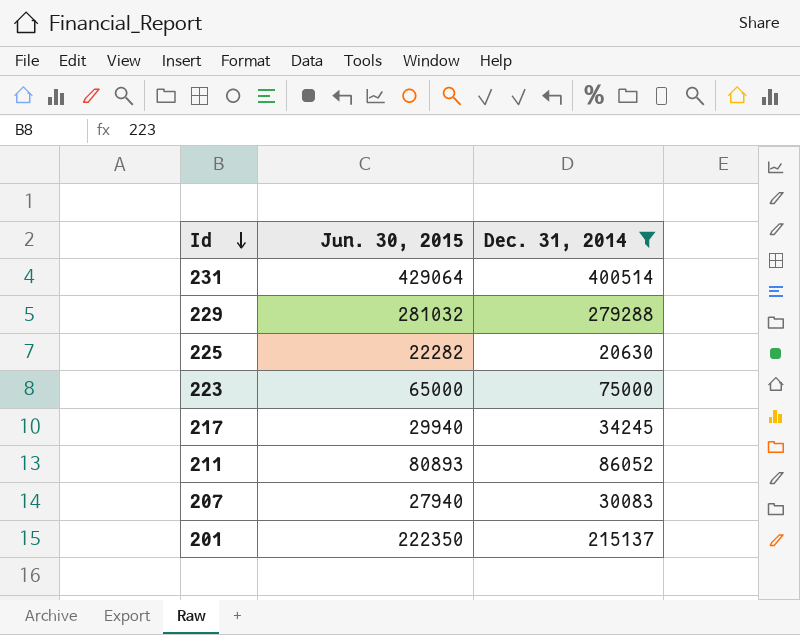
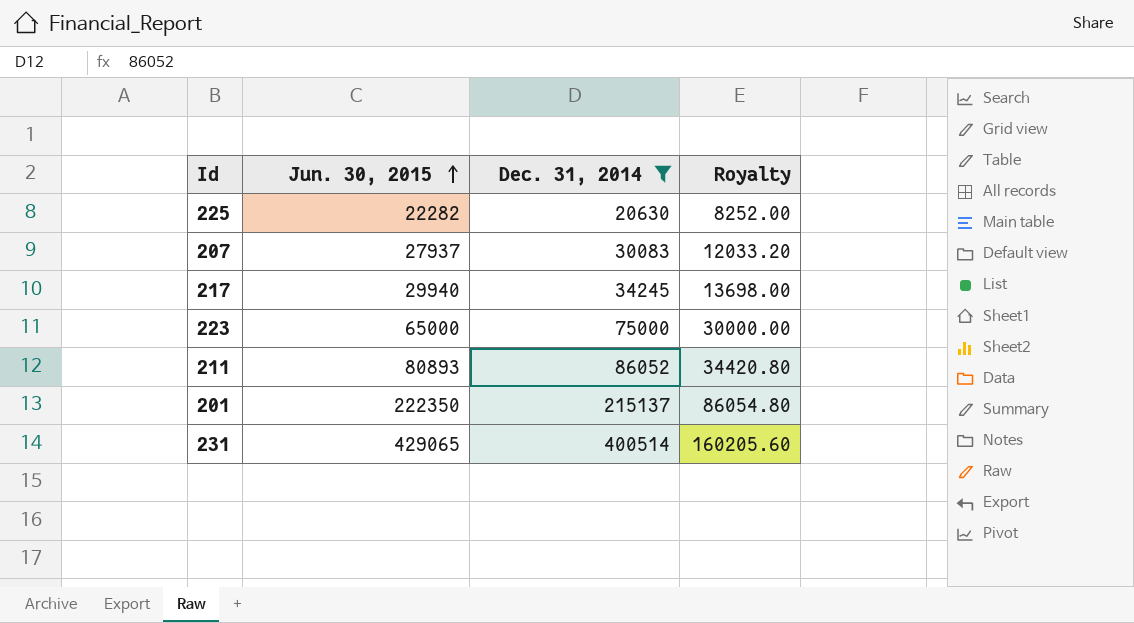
row order: Id descending -> Jun. 30, 2015 ascending
column Royalty | formula: none -> [Dec. 31, 2014] * 0.4
row 229: 281032 | 279288 -> none
207 | Jun. 30, 2015: 27940 -> 27937
231 | Jun. 30, 2015: 429064 -> 429065

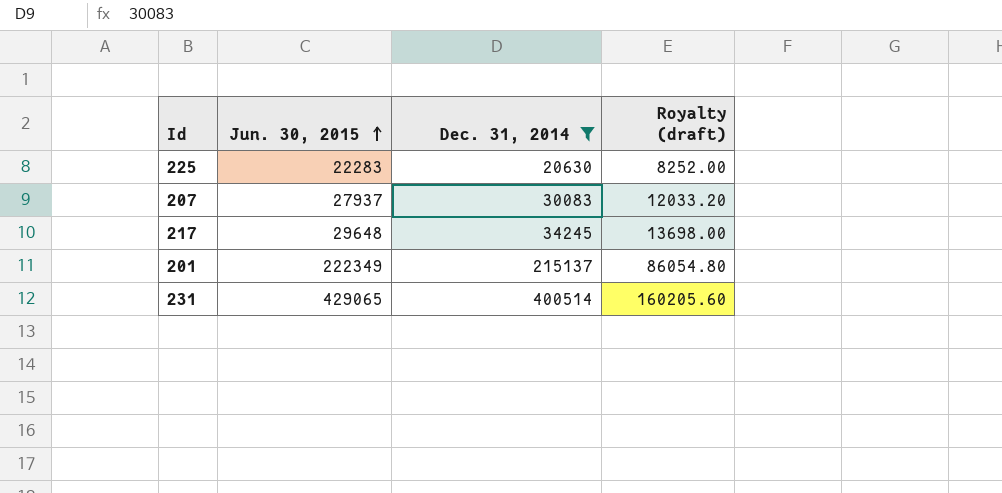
column name: Royalty -> Royalty (draft)
row 223: 65000 | 75000 | 30000.00 -> none
row 211: 80893 | 86052 | 34420.80 -> none
225 | Jun. 30, 2015: 22282 -> 22283
217 | Jun. 30, 2015: 29940 -> 29648
201 | Jun. 30, 2015: 222350 -> 222349

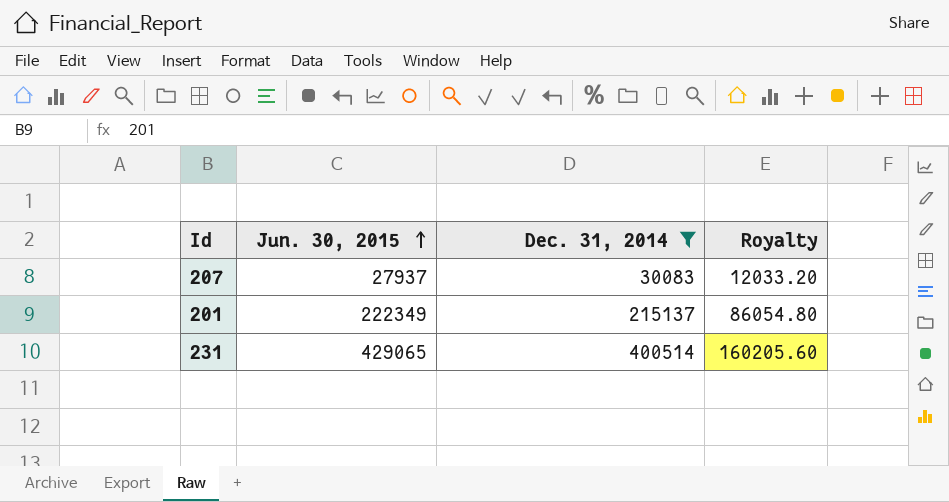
column name: Royalty (draft) -> Royalty
row 225: 22283 | 20630 | 8252.00 -> none
row 217: 29648 | 34245 | 13698.00 -> none

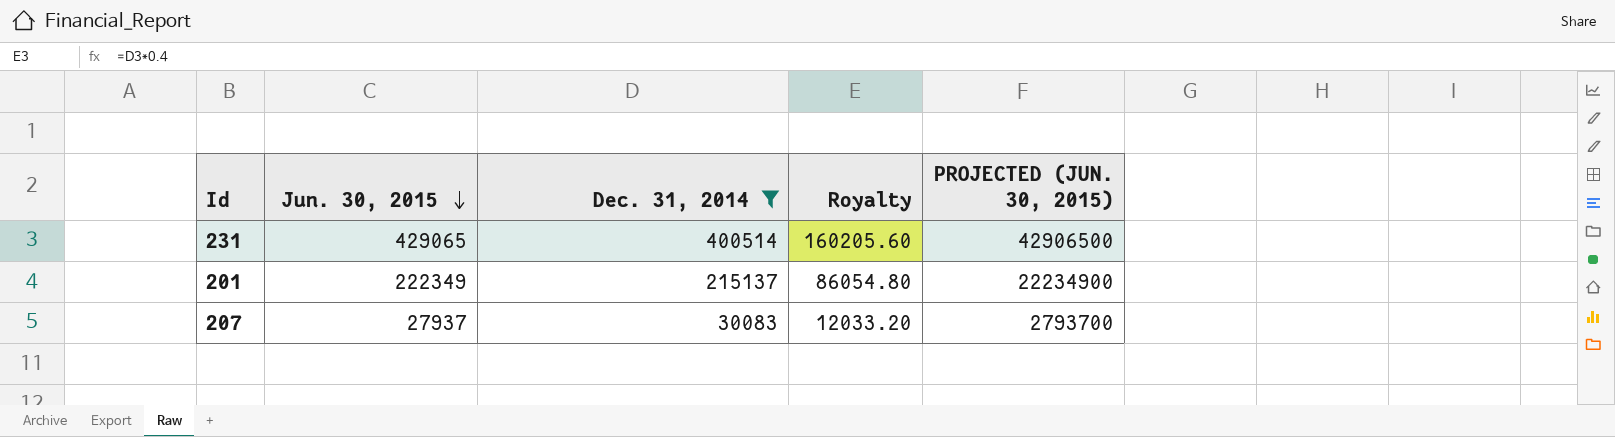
row order: Jun. 30, 2015 ascending -> Jun. 30, 2015 descending
column PROJECTED (JUN. 30, 2015) | formula: none -> [Jun. 30, 2015] * 100

